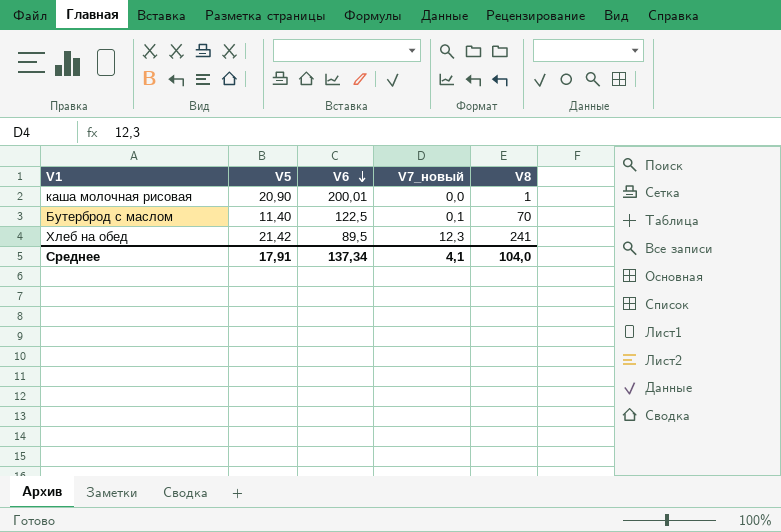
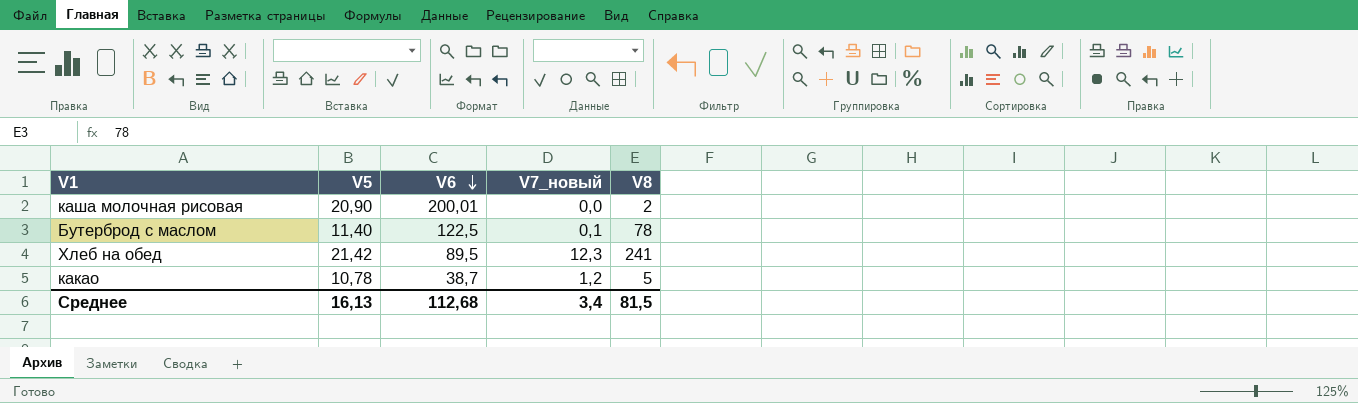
каша молочная рисовая | V8: 1 -> 2
Бутерброд с маслом | V8: 70 -> 78
row какао: none -> 10,78 | 38,7 | 1,2 | 5
Среднее | V5: 17,91 -> 16,13
Среднее | V6: 137,34 -> 112,68
Среднее | V7_новый: 4,1 -> 3,4
Среднее | V8: 104,0 -> 81,5

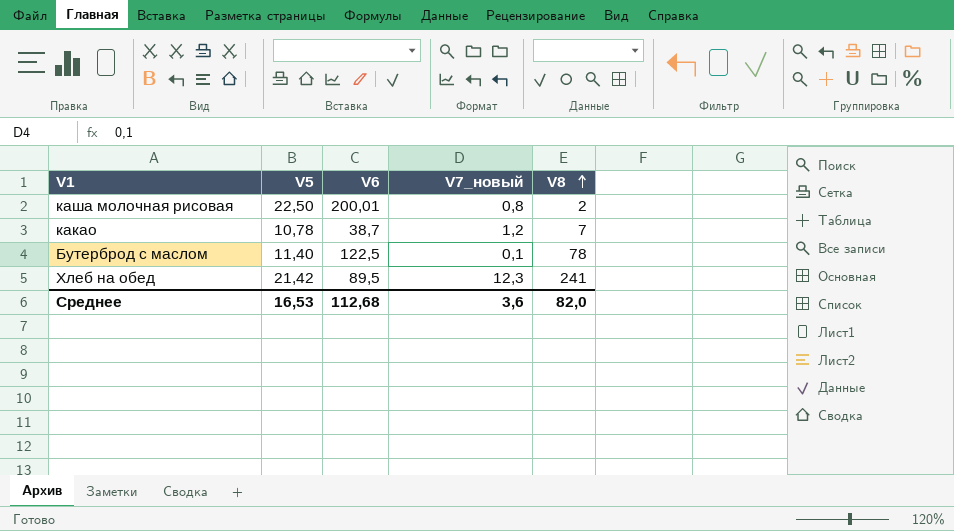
row order: V6 descending -> V8 ascending
каша молочная рисовая | V5: 20,90 -> 22,50
каша молочная рисовая | V7_новый: 0,0 -> 0,8
какао | V8: 5 -> 7
Среднее | V5: 16,13 -> 16,53
Среднее | V7_новый: 3,4 -> 3,6
Среднее | V8: 81,5 -> 82,0

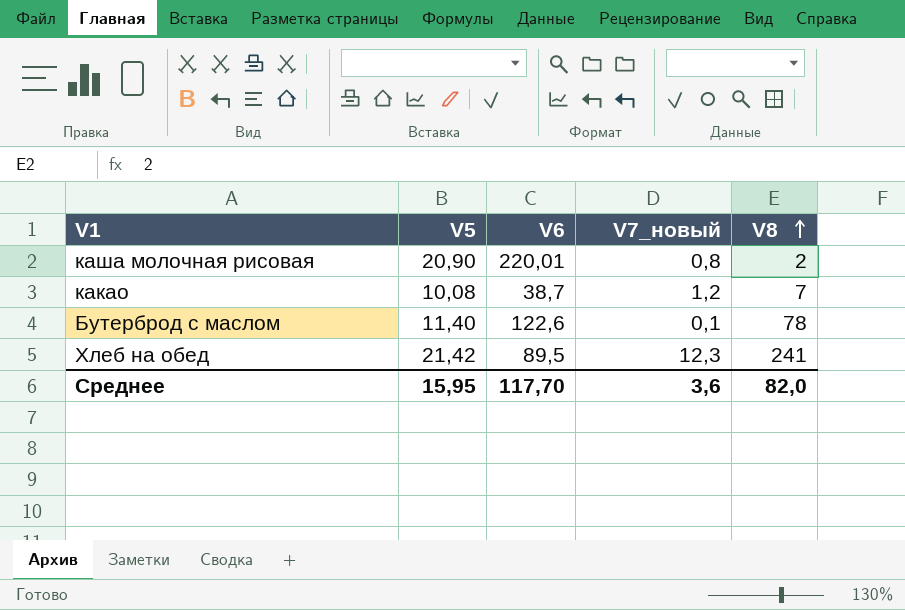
каша молочная рисовая | V5: 22,50 -> 20,90
каша молочная рисовая | V6: 200,01 -> 220,01
какао | V5: 10,78 -> 10,08
Бутерброд с маслом | V6: 122,5 -> 122,6
Среднее | V5: 16,53 -> 15,95
Среднее | V6: 112,68 -> 117,70

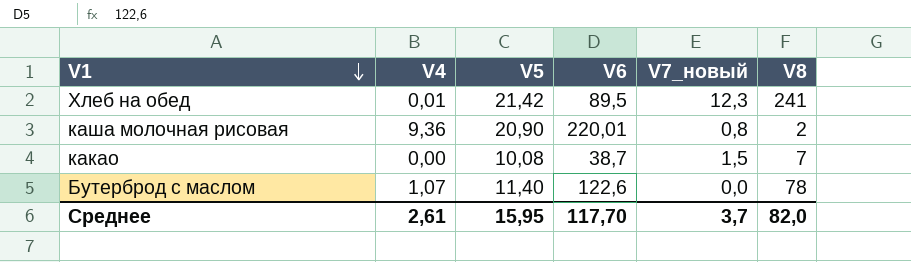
row order: V8 ascending -> V1 descending
column V4 | position: none -> 2
какао | V7_новый: 1,2 -> 1,5
Бутерброд с маслом | V7_новый: 0,1 -> 0,0
Среднее | V7_новый: 3,6 -> 3,7

